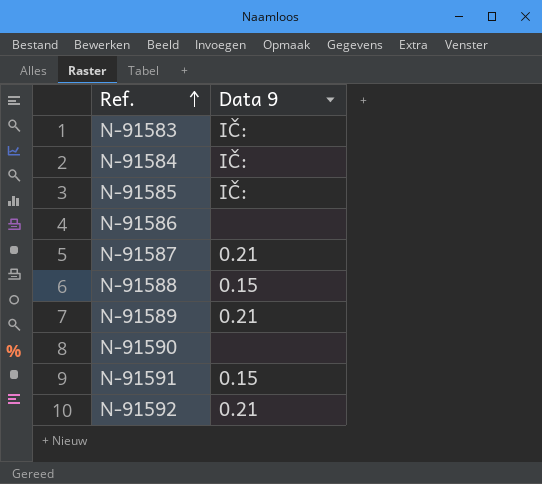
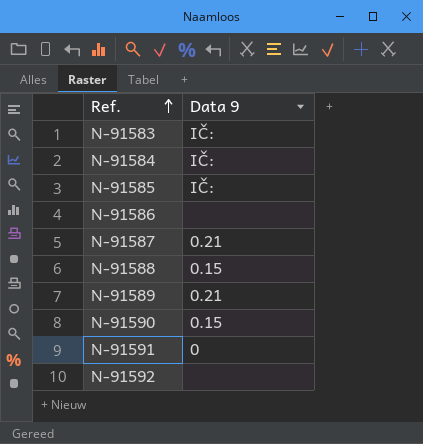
N-91590 | Data 9: none -> 0.15
N-91591 | Data 9: 0.15 -> 0
N-91592 | Data 9: 0.21 -> none

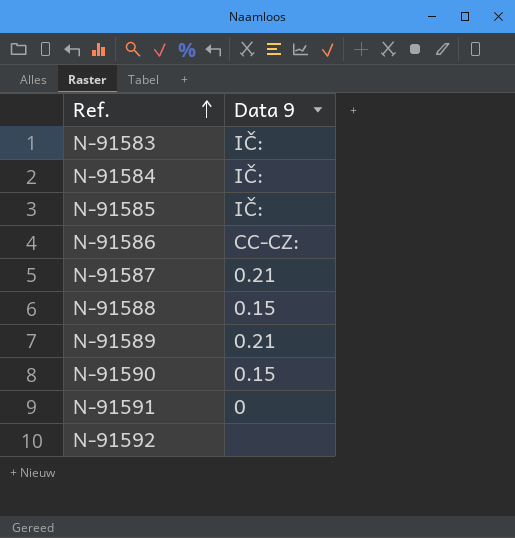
N-91586 | Data 9: none -> CC-CZ:

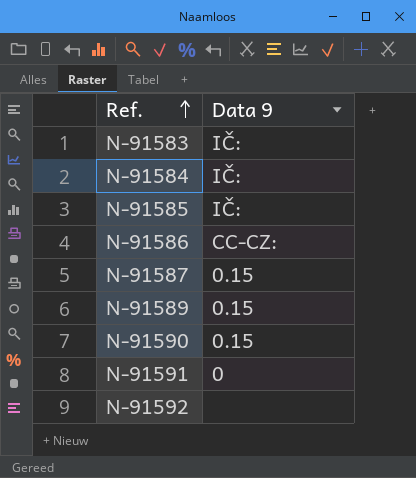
row N-91588: 0.15 -> none
N-91587 | Data 9: 0.21 -> 0.15
N-91589 | Data 9: 0.21 -> 0.15

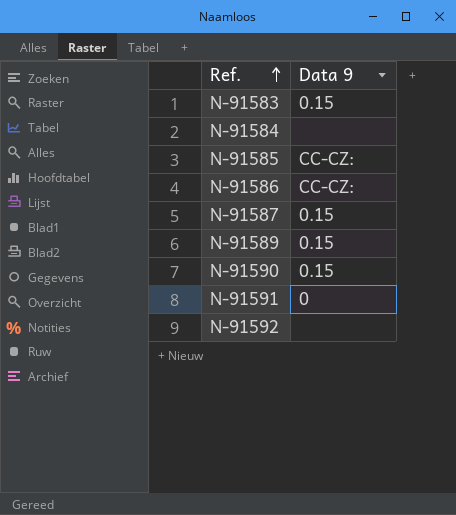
N-91583 | Data 9: IČ: -> 0.15
N-91584 | Data 9: IČ: -> none
N-91585 | Data 9: IČ: -> CC-CZ:

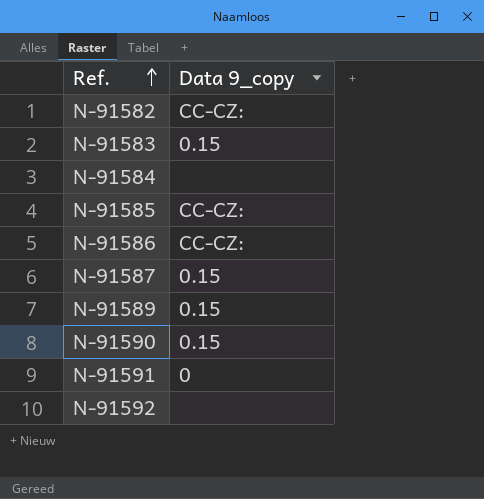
column name: Data 9 -> Data 9_copy
row N-91582: none -> CC-CZ:

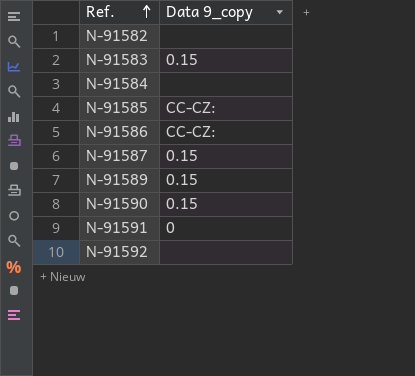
N-91582 | Data 9_copy: CC-CZ: -> none

